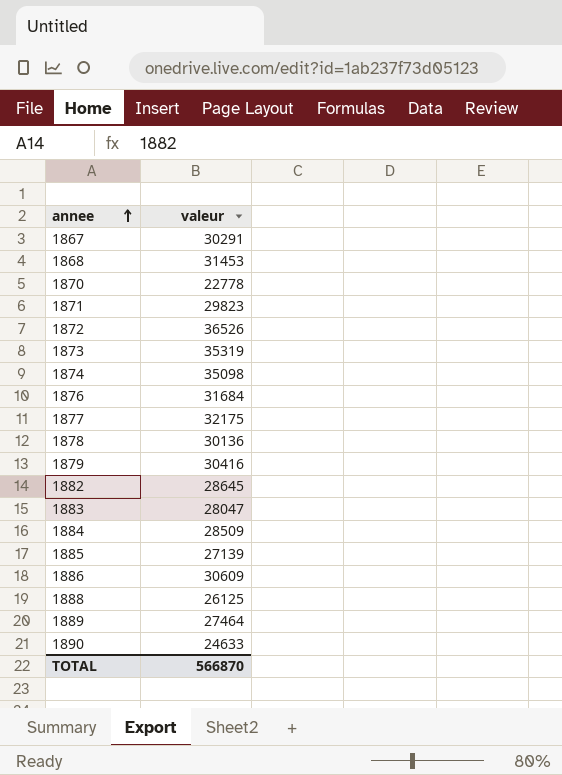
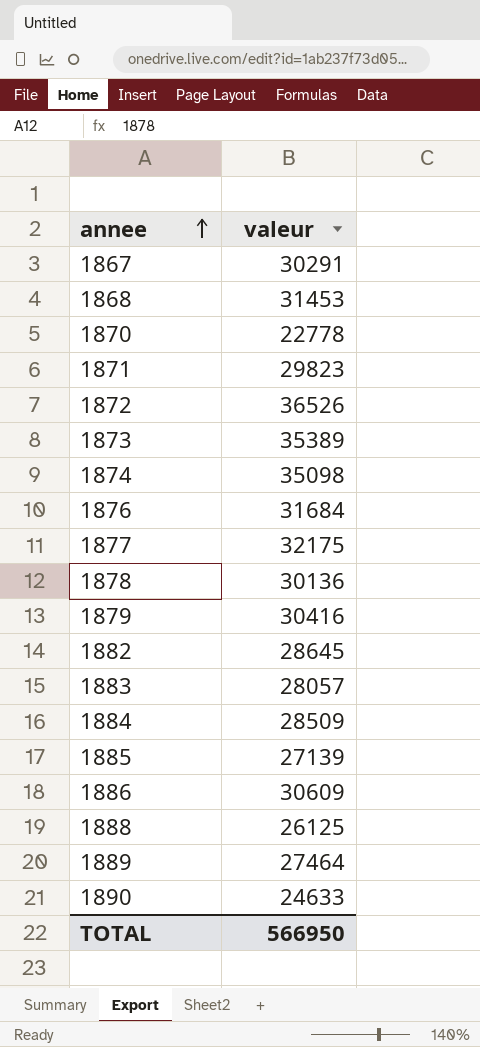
1873 | valeur: 35319 -> 35389
1883 | valeur: 28047 -> 28057
TOTAL | valeur: 566870 -> 566950

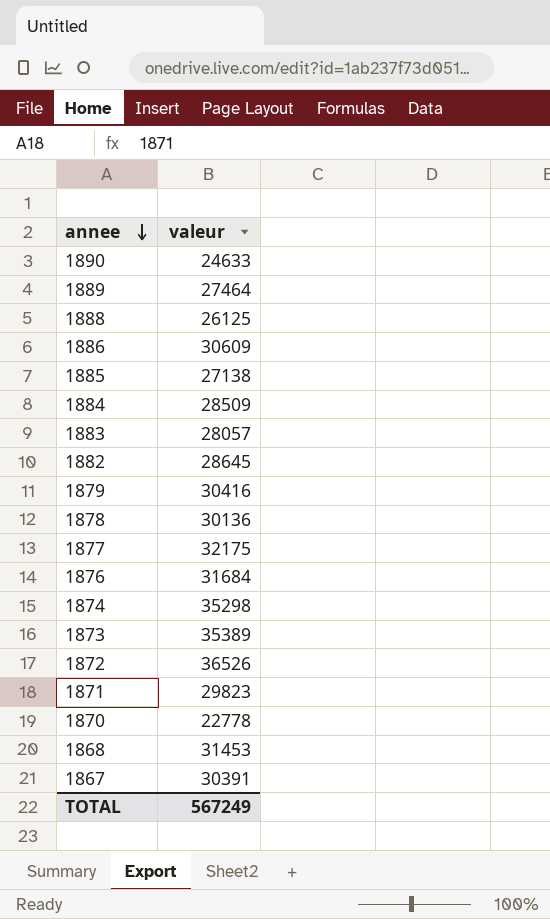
row order: annee ascending -> annee descending
1885 | valeur: 27139 -> 27138
1874 | valeur: 35098 -> 35298
1867 | valeur: 30291 -> 30391
TOTAL | valeur: 566950 -> 567249

